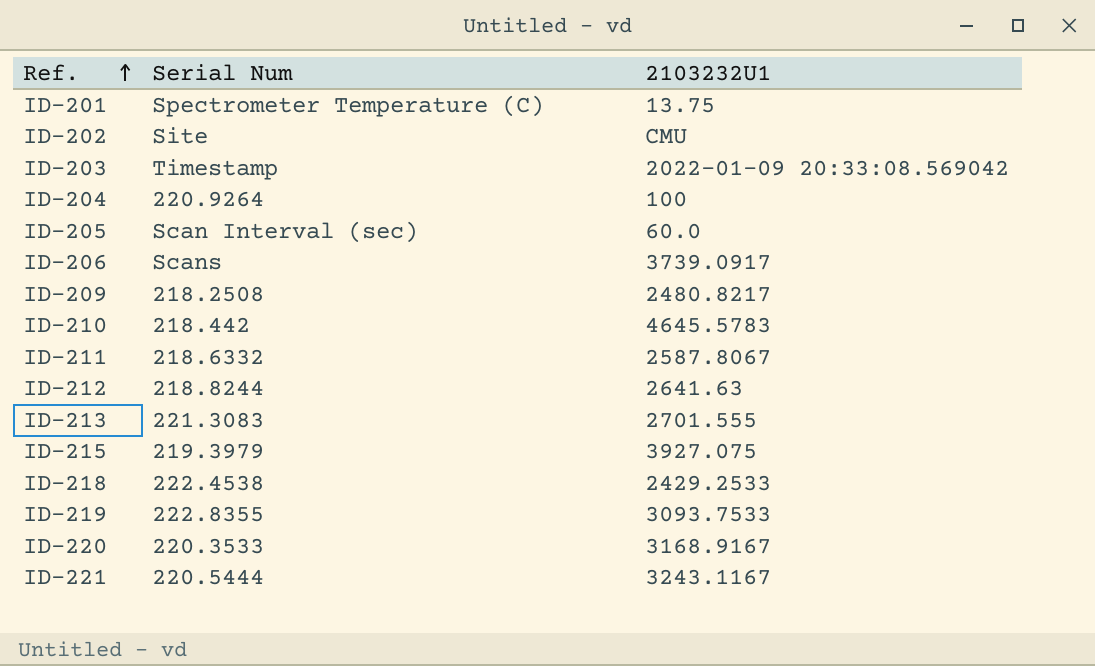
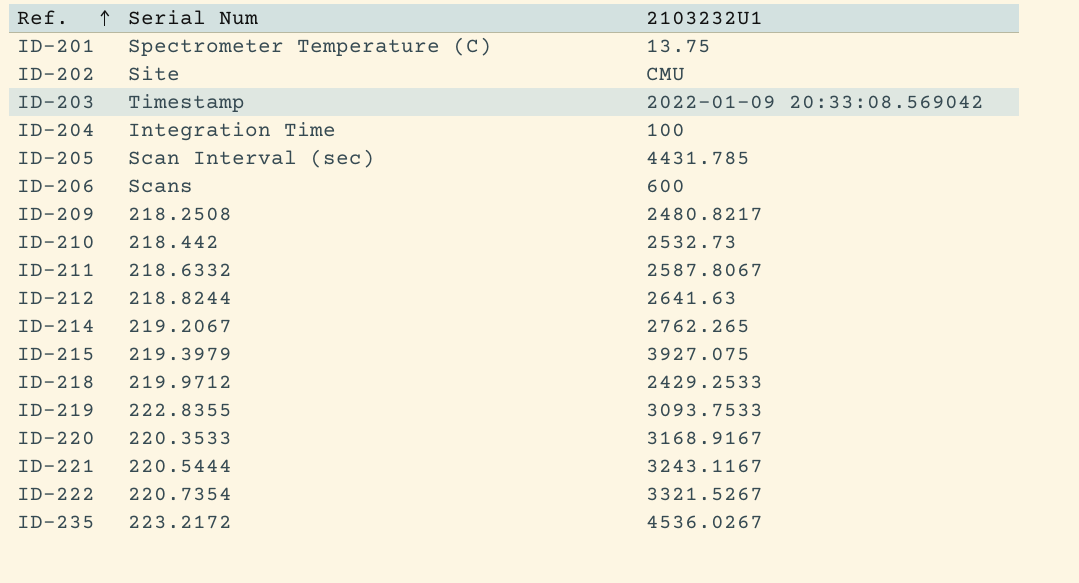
row ID-213: 221.3083 | 2701.555 -> none
ID-204 | Serial Num: 220.9264 -> Integration Time
ID-205 | 2103232U1: 60.0 -> 4431.785
ID-206 | 2103232U1: 3739.0917 -> 600
ID-210 | 2103232U1: 4645.5783 -> 2532.73
row ID-214: none -> 219.2067 | 2762.265
ID-218 | Serial Num: 222.4538 -> 219.9712
row ID-222: none -> 220.7354 | 3321.5267
row ID-235: none -> 223.2172 | 4536.0267

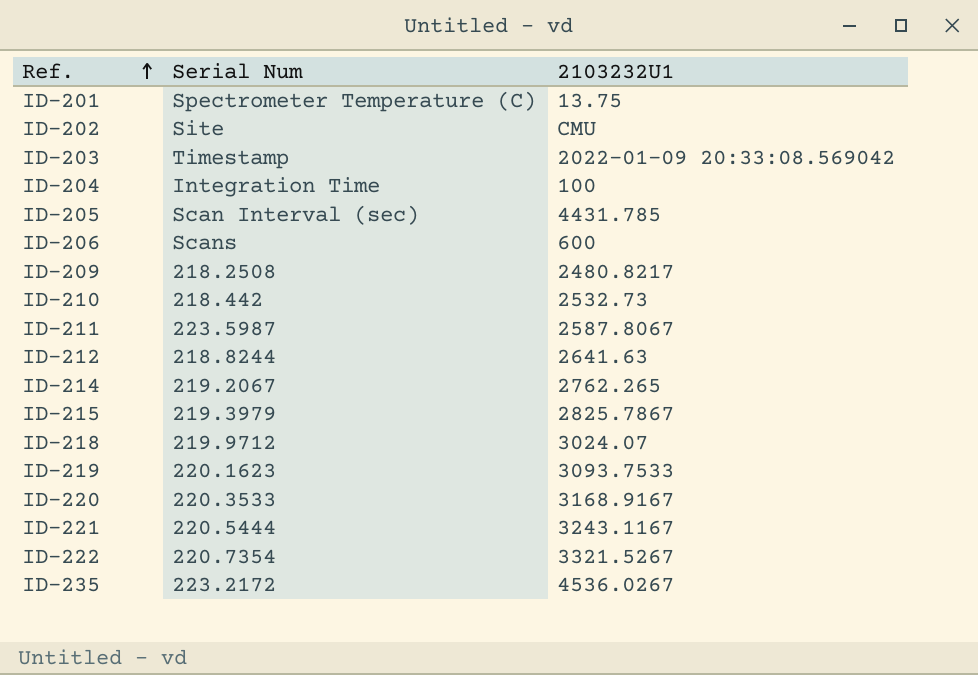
ID-211 | Serial Num: 218.6332 -> 223.5987
ID-215 | 2103232U1: 3927.075 -> 2825.7867
ID-218 | 2103232U1: 2429.2533 -> 3024.07
ID-219 | Serial Num: 222.8355 -> 220.1623

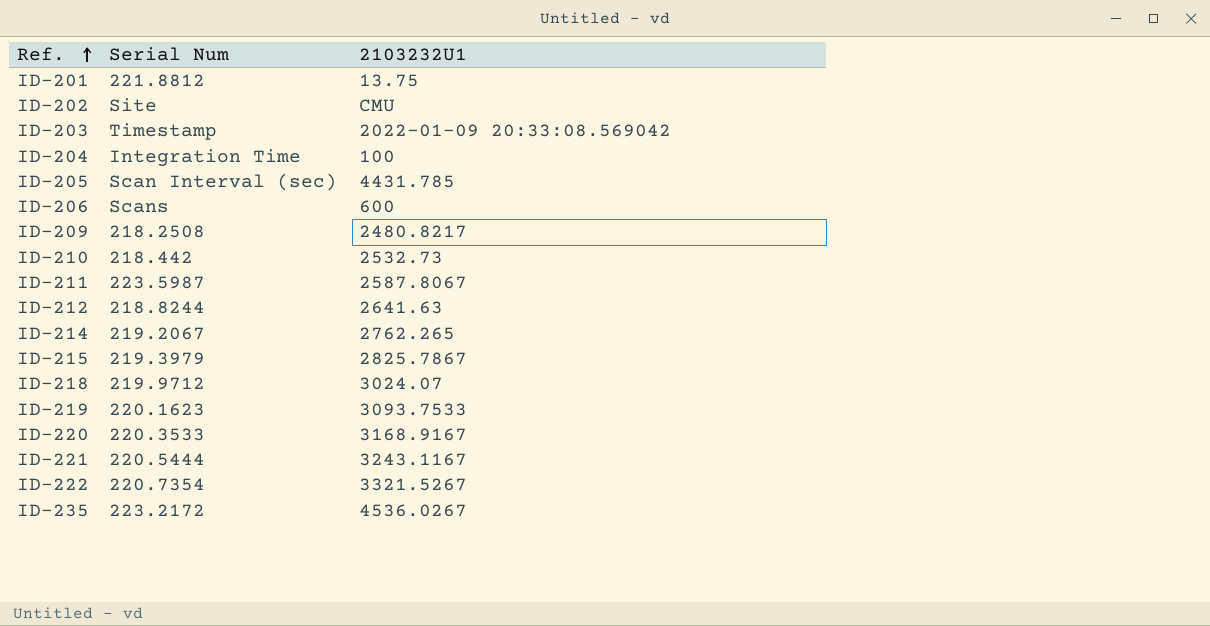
ID-201 | Serial Num: Spectrometer Temperature (C) -> 221.8812

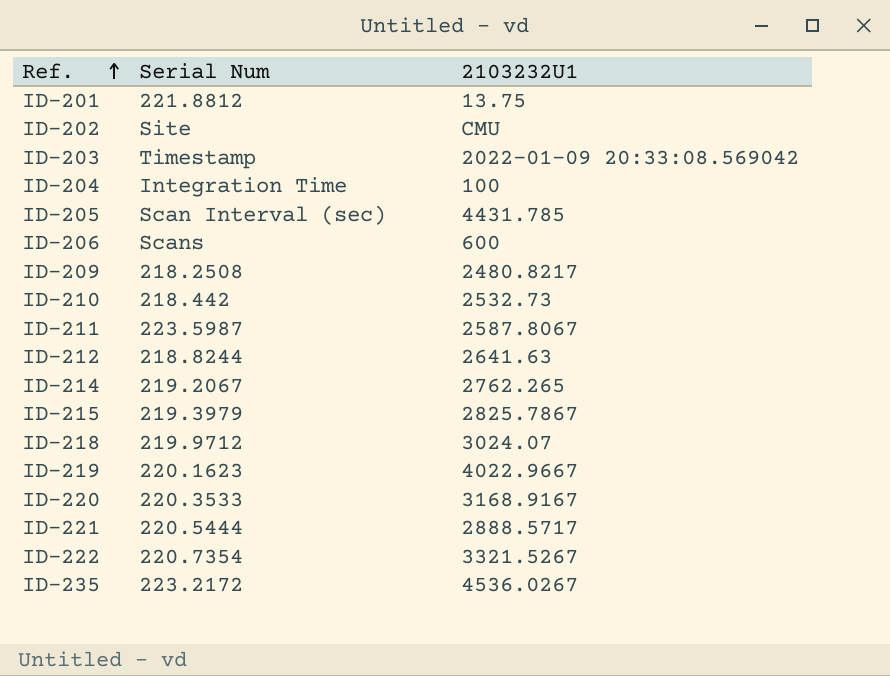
ID-219 | 2103232U1: 3093.7533 -> 4022.9667
ID-221 | 2103232U1: 3243.1167 -> 2888.5717

